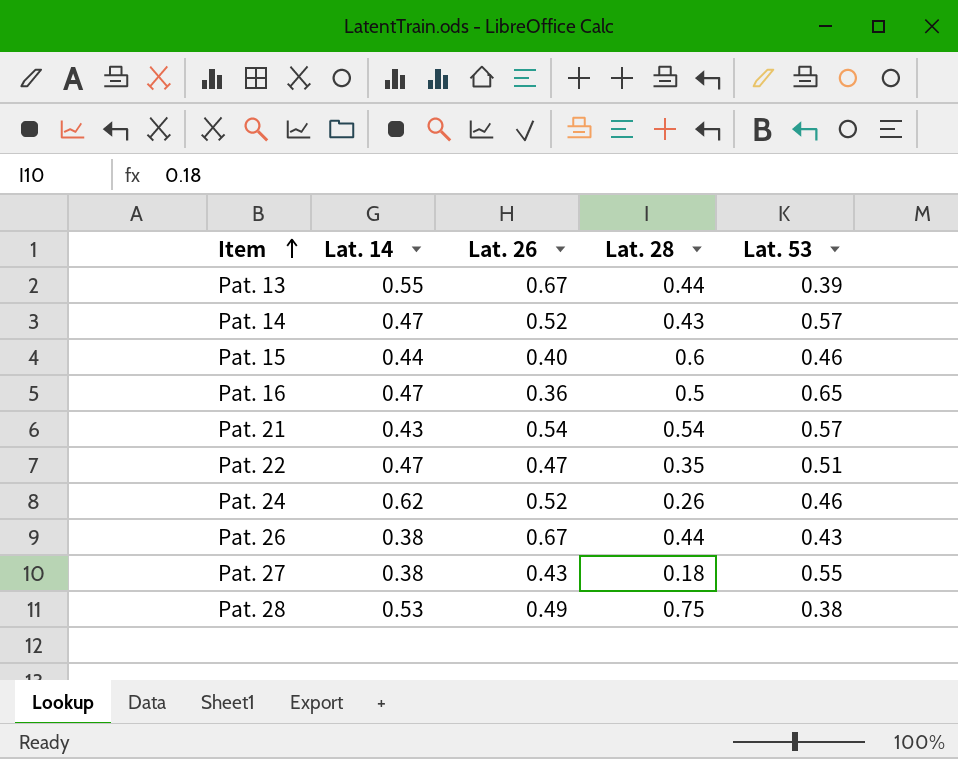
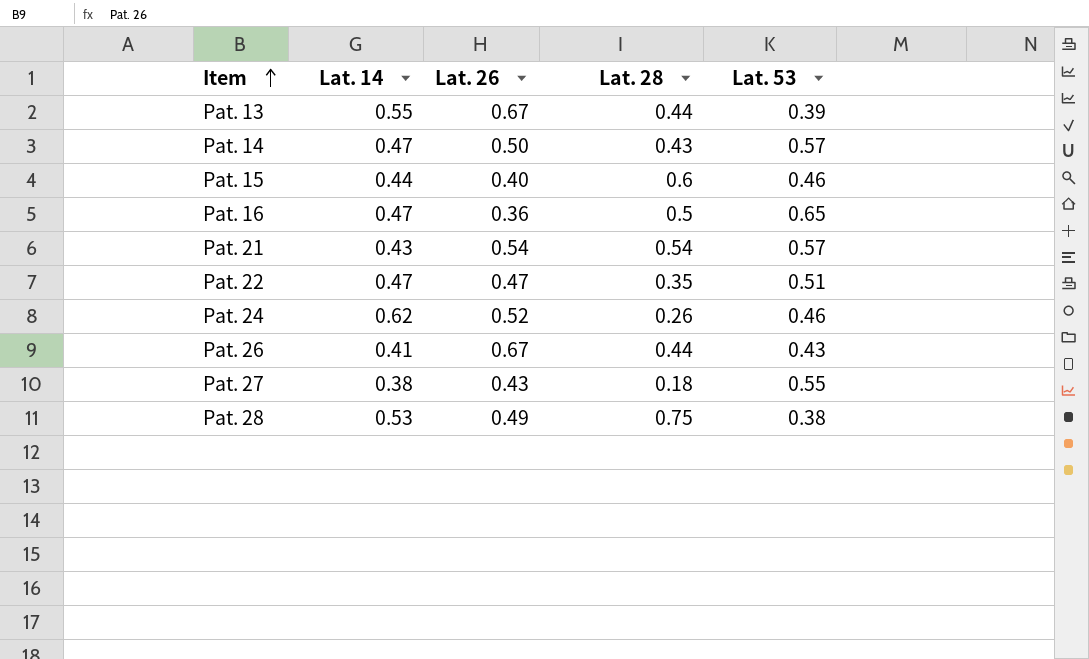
Pat. 14 | Lat. 26: 0.52 -> 0.50
Pat. 26 | Lat. 14: 0.38 -> 0.41

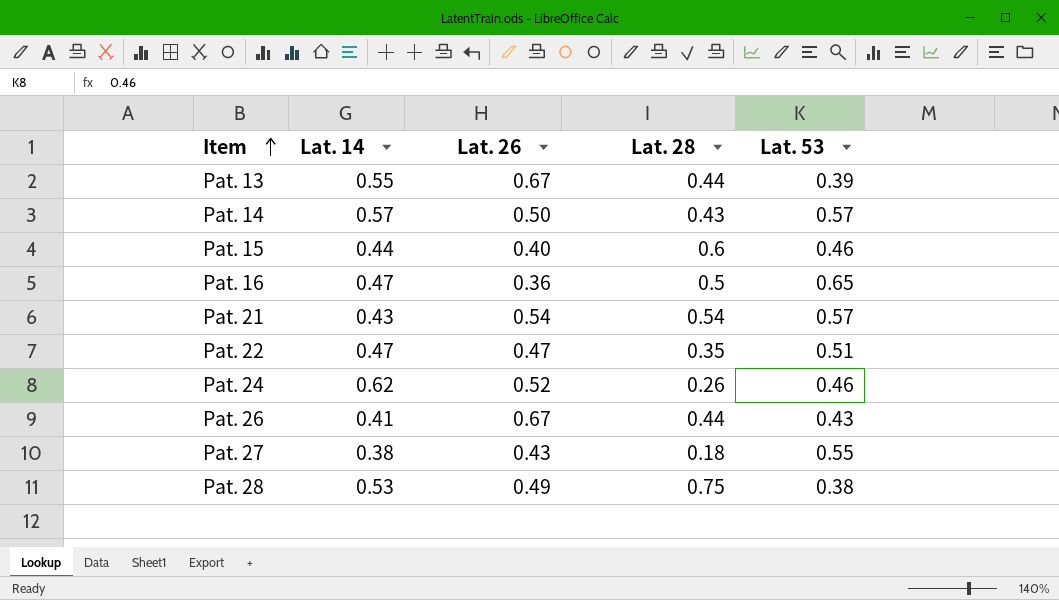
Pat. 14 | Lat. 14: 0.47 -> 0.57

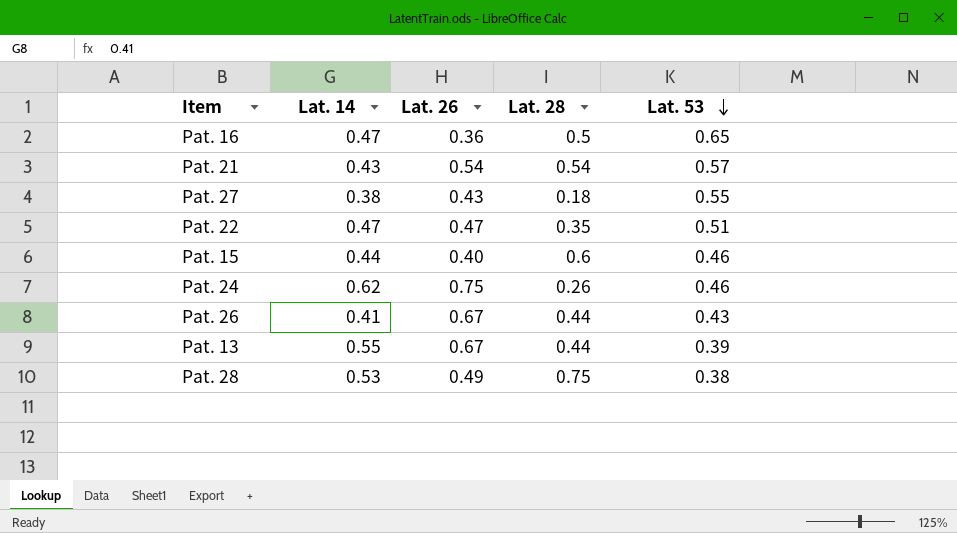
row order: Item ascending -> Lat. 53 descending
row Pat. 14: 0.57 | 0.50 | 0.43 | 0.57 -> none
Pat. 24 | Lat. 26: 0.52 -> 0.75

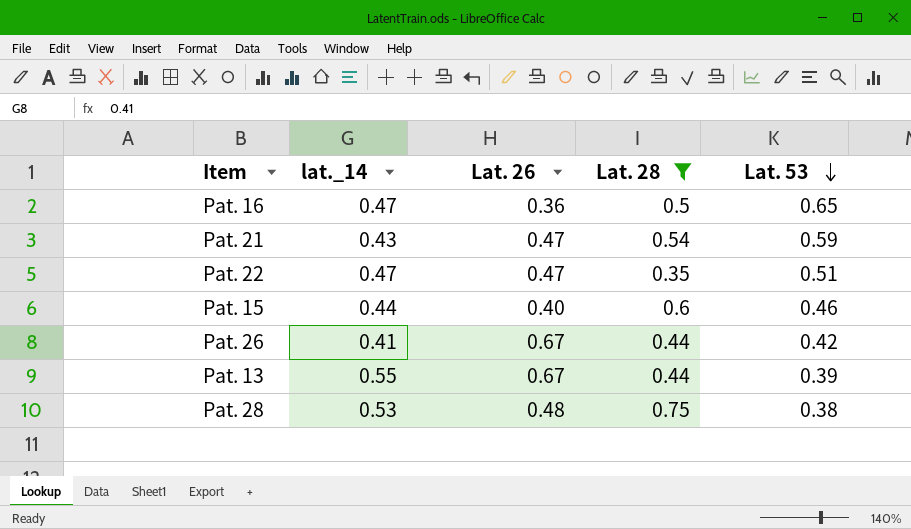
filter: none -> Lat. 28 >= 0.35
column name: Lat. 14 -> lat._14
Pat. 21 | Lat. 26: 0.54 -> 0.47
Pat. 21 | Lat. 53: 0.57 -> 0.59
Pat. 26 | Lat. 53: 0.43 -> 0.42
Pat. 28 | Lat. 26: 0.49 -> 0.48

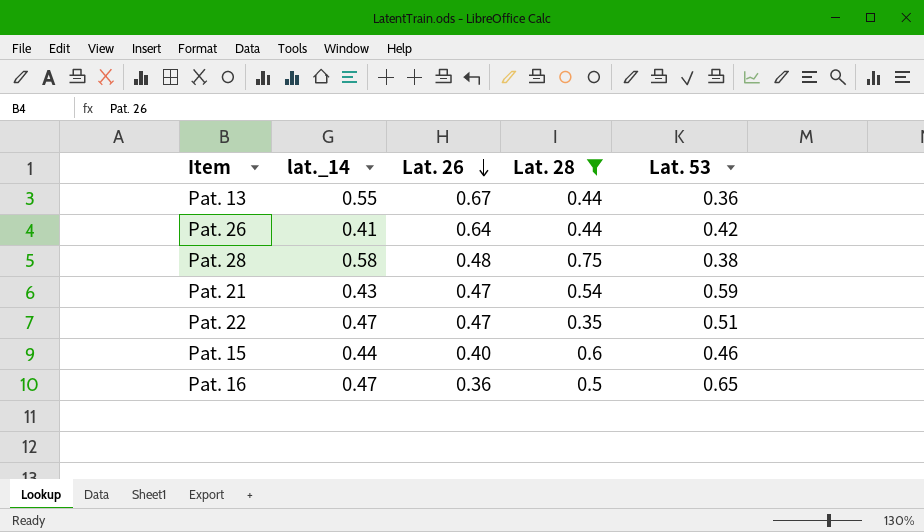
row order: Lat. 53 descending -> Lat. 26 descending
Pat. 13 | Lat. 53: 0.39 -> 0.36
Pat. 26 | Lat. 26: 0.67 -> 0.64
Pat. 28 | lat._14: 0.53 -> 0.58

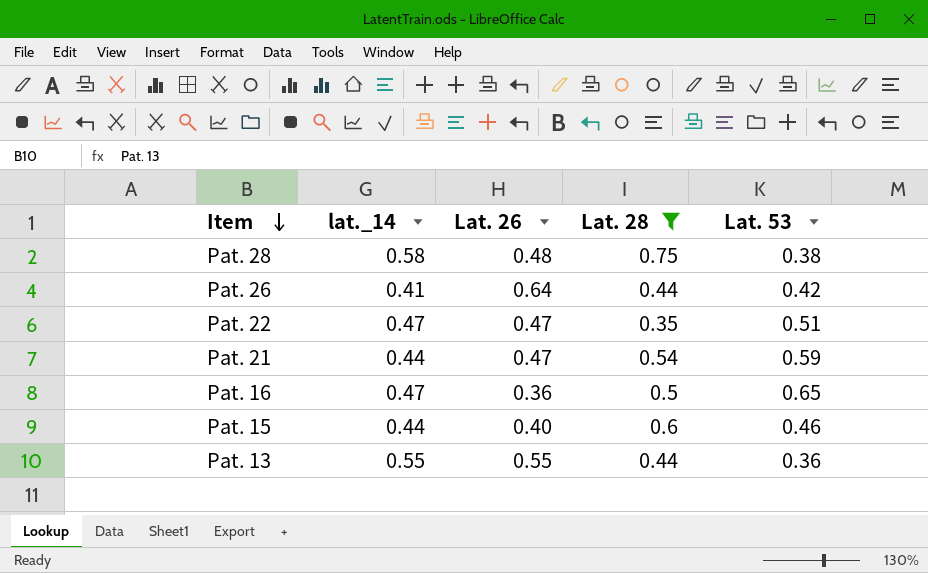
row order: Lat. 26 descending -> Item descending
Pat. 21 | lat._14: 0.43 -> 0.44
Pat. 13 | Lat. 26: 0.67 -> 0.55

